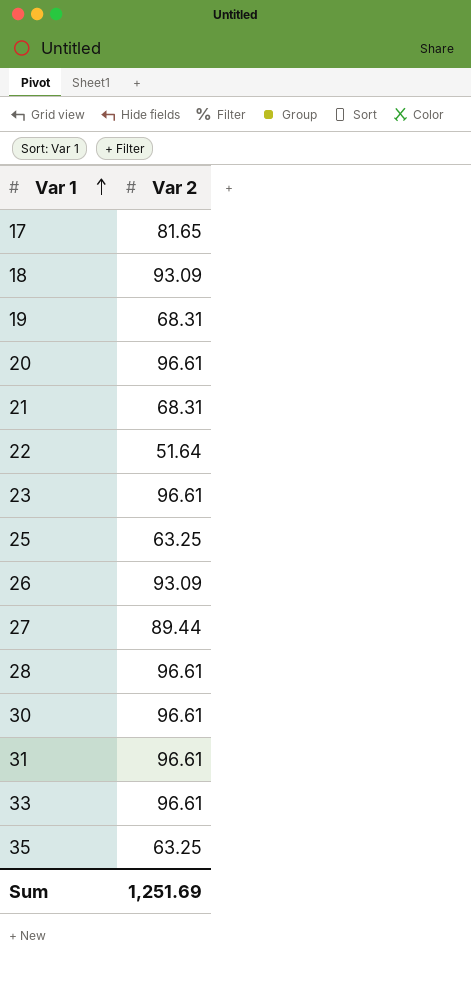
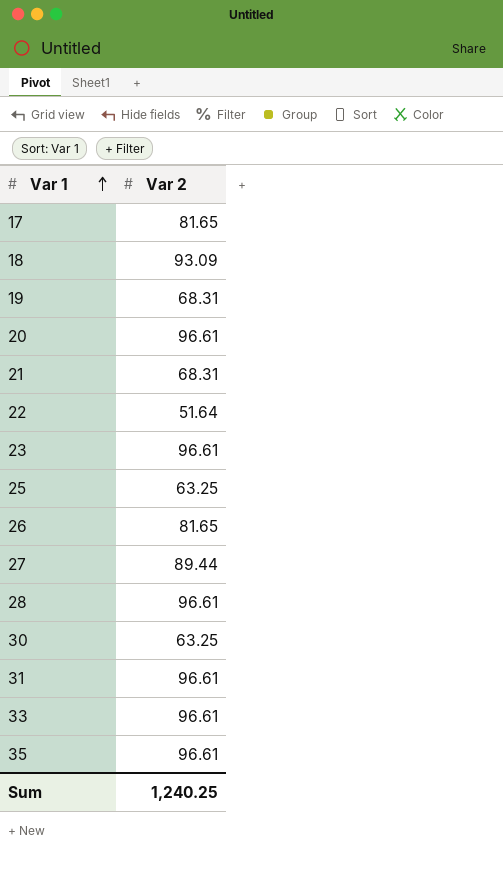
26 | Var 2: 93.09 -> 81.65
30 | Var 2: 96.61 -> 63.25
35 | Var 2: 63.25 -> 96.61
Sum | Var 2: 1,251.69 -> 1,240.25

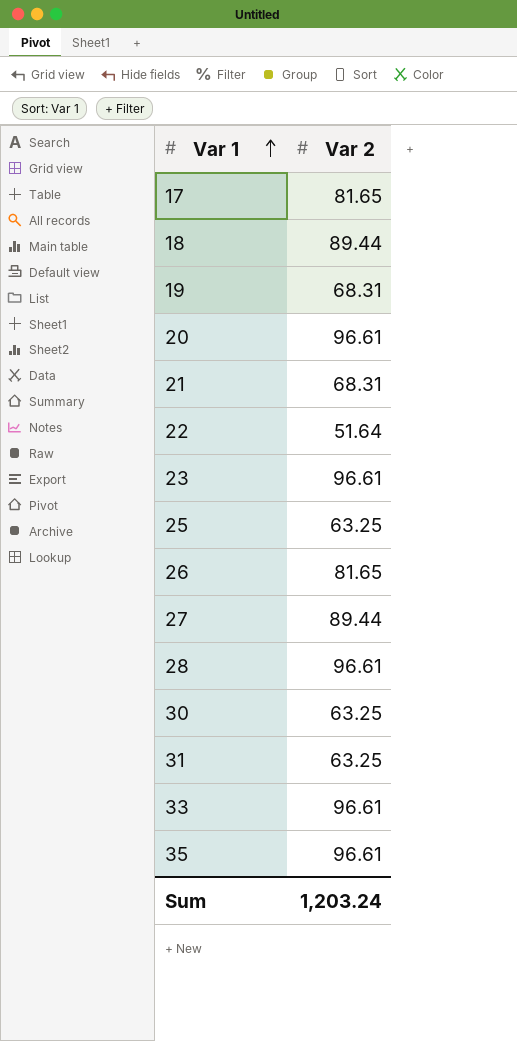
18 | Var 2: 93.09 -> 89.44
31 | Var 2: 96.61 -> 63.25
Sum | Var 2: 1,240.25 -> 1,203.24

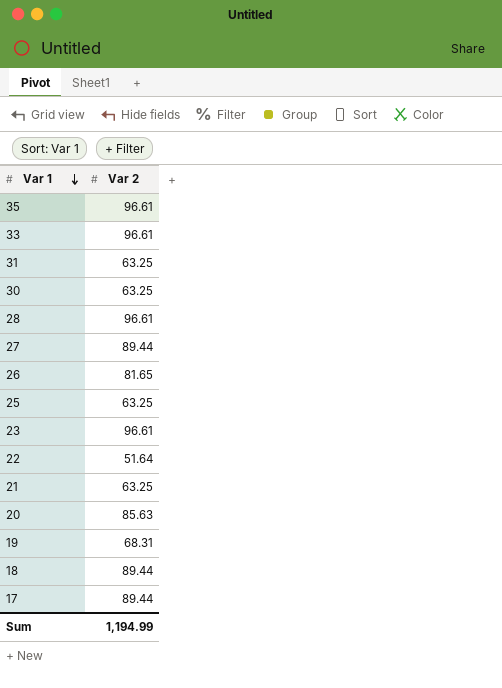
row order: Var 1 ascending -> Var 1 descending
21 | Var 2: 68.31 -> 63.25
20 | Var 2: 96.61 -> 85.63
17 | Var 2: 81.65 -> 89.44
Sum | Var 2: 1,203.24 -> 1,194.99

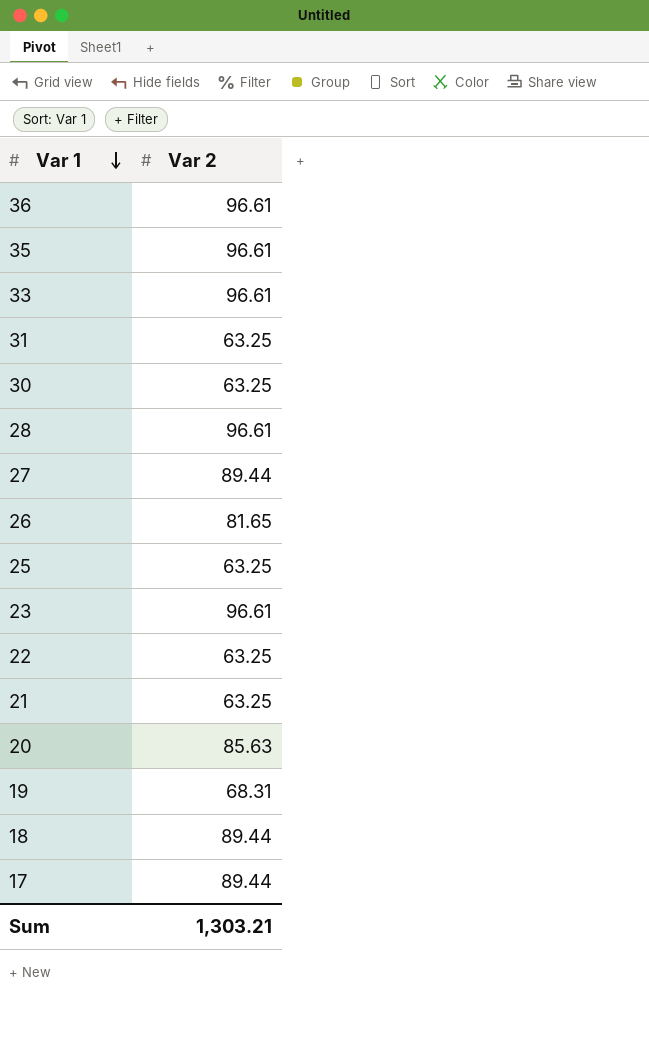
row 36: none -> 96.61
22 | Var 2: 51.64 -> 63.25
Sum | Var 2: 1,194.99 -> 1,303.21

